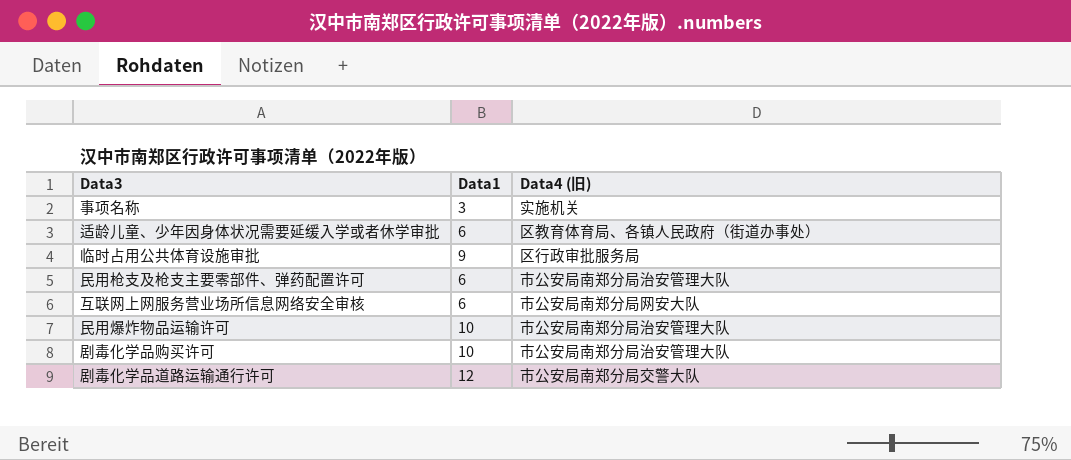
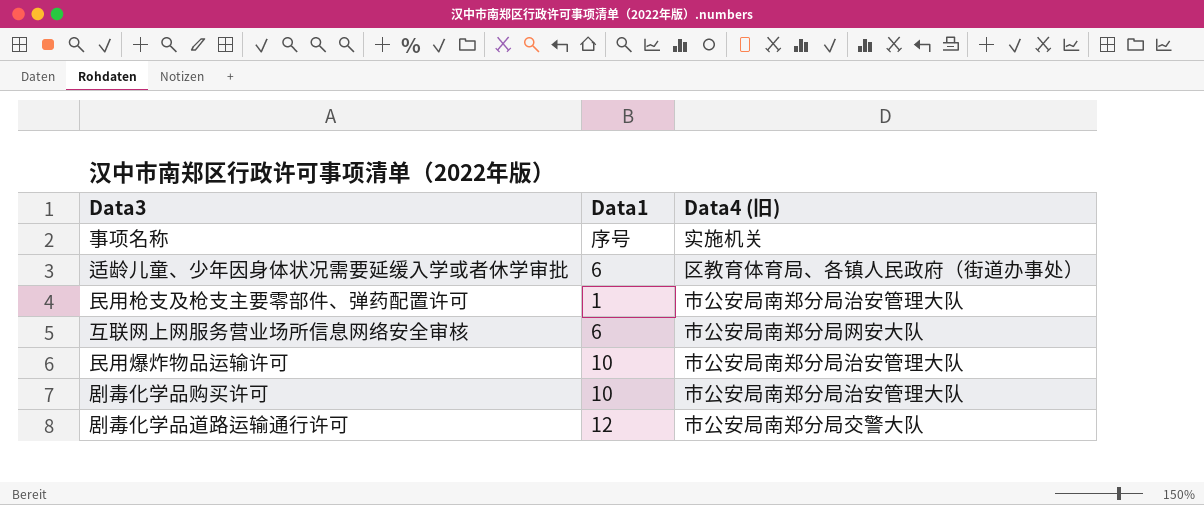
row 临时占用公共体育设施审批: 9 | 区行政审批服务局 -> none
事项名称 | Data1: 3 -> 序号
民用枪支及枪支主要零部件、弹药配置许可 | Data1: 6 -> 1

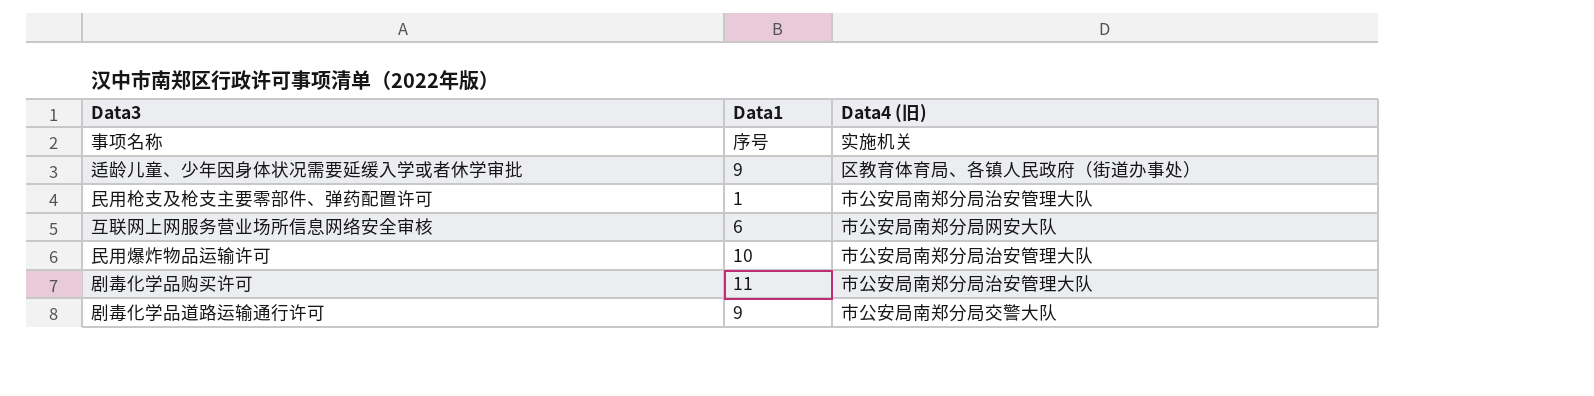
适龄儿童、少年因身体状况需要延缓入学或者休学审批 | Data1: 6 -> 9
剧毒化学品购买许可 | Data1: 10 -> 11
剧毒化学品道路运输通行许可 | Data1: 12 -> 9

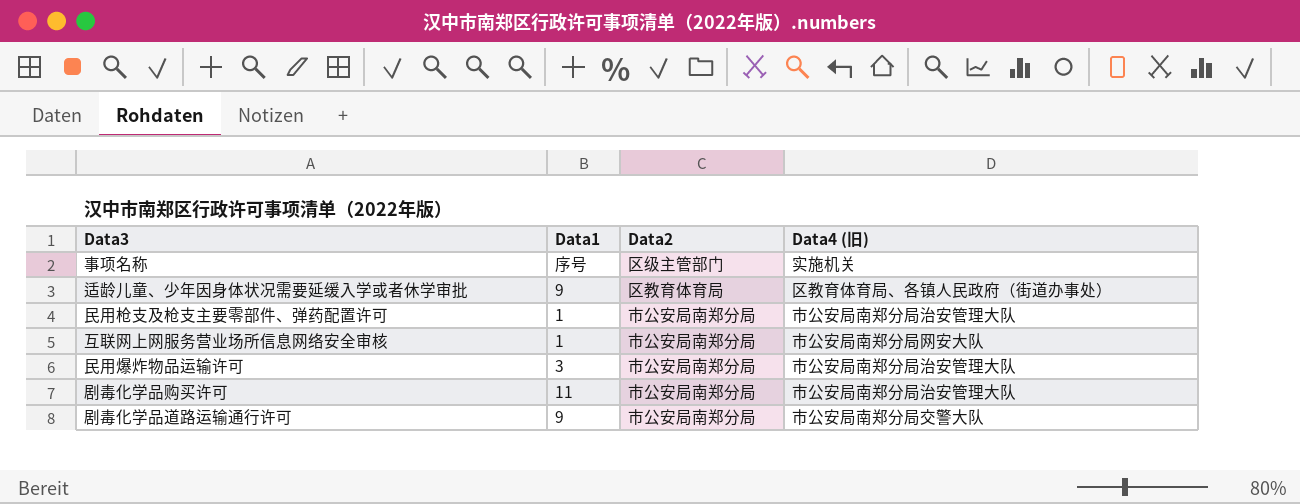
column Data2 | position: none -> 3
互联网上网服务营业场所信息网络安全审核 | Data1: 6 -> 1
民用爆炸物品运输许可 | Data1: 10 -> 3

